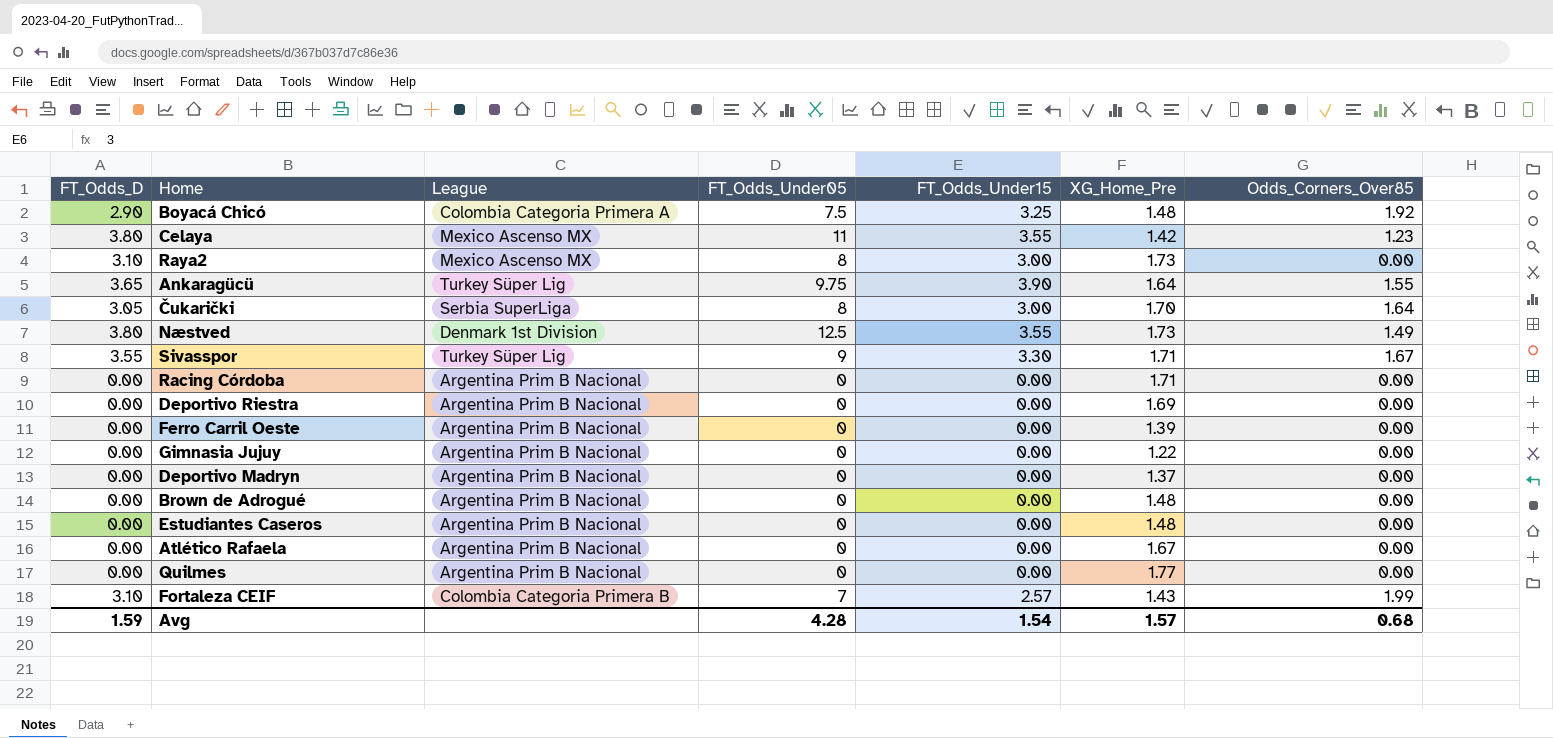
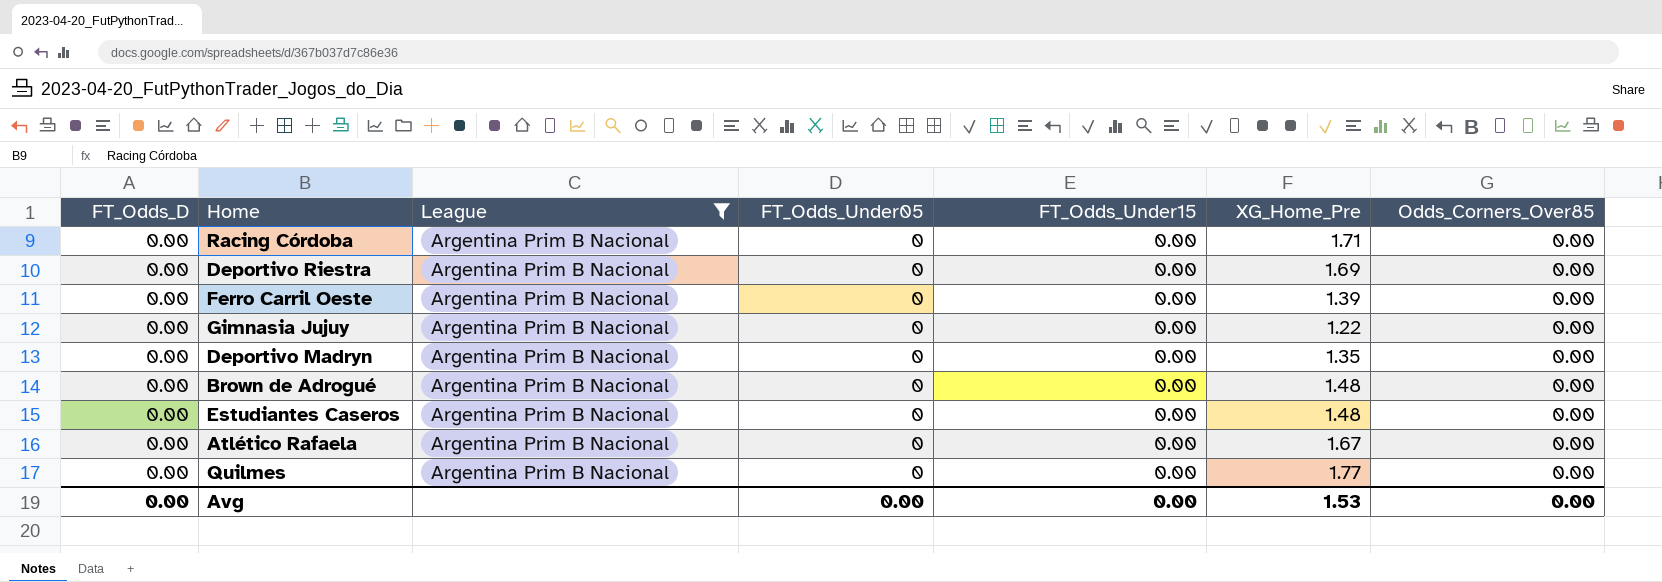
filter: none -> League = Argentina Prim B Nacional
Deportivo Madryn | XG_Home_Pre: 1.37 -> 1.35
Avg | FT_Odds_D: 1.59 -> 0.00
Avg | FT_Odds_Under05: 4.28 -> 0.00
Avg | FT_Odds_Under15: 1.54 -> 0.00
Avg | XG_Home_Pre: 1.57 -> 1.53
Avg | Odds_Corners_Over85: 0.68 -> 0.00

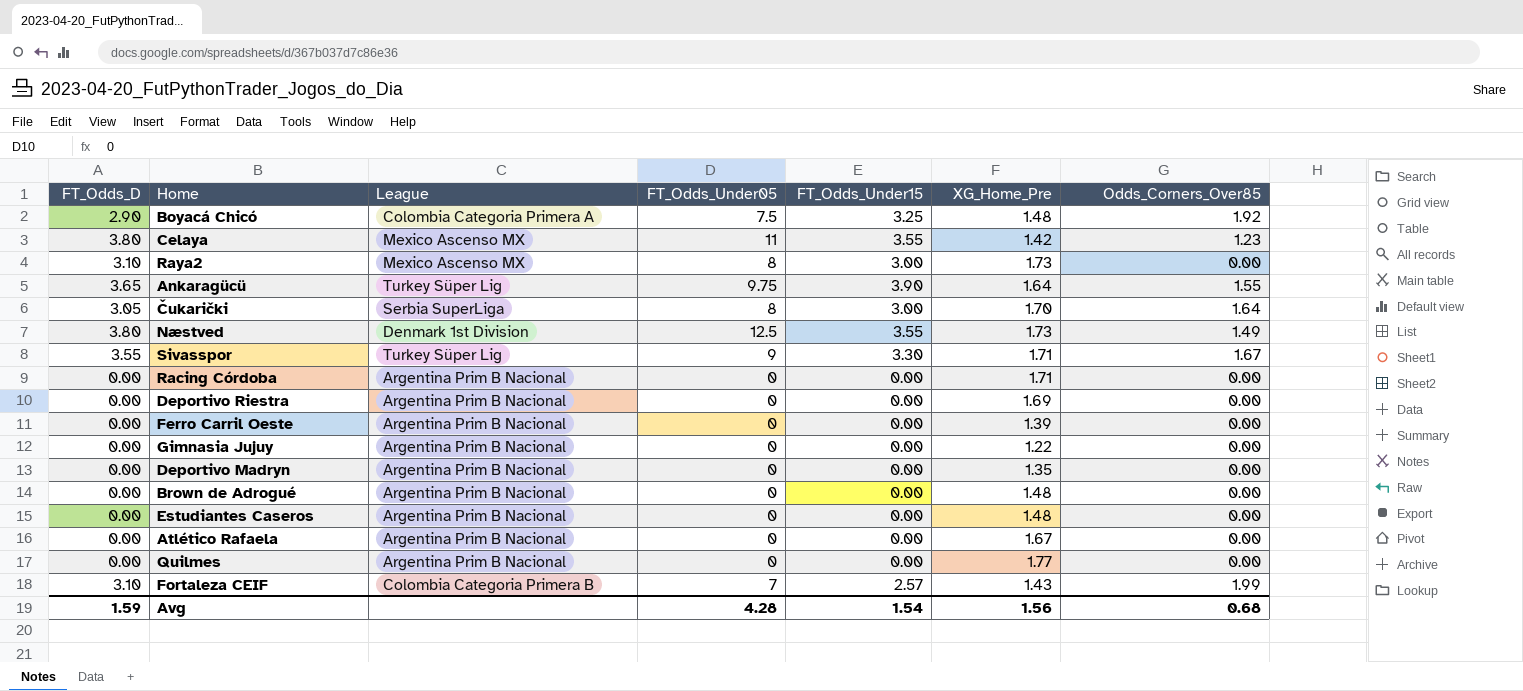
filter: League = Argentina Prim B Nacional -> none
Avg | FT_Odds_D: 0.00 -> 1.59
Avg | FT_Odds_Under05: 0.00 -> 4.28
Avg | FT_Odds_Under15: 0.00 -> 1.54
Avg | XG_Home_Pre: 1.53 -> 1.56
Avg | Odds_Corners_Over85: 0.00 -> 0.68

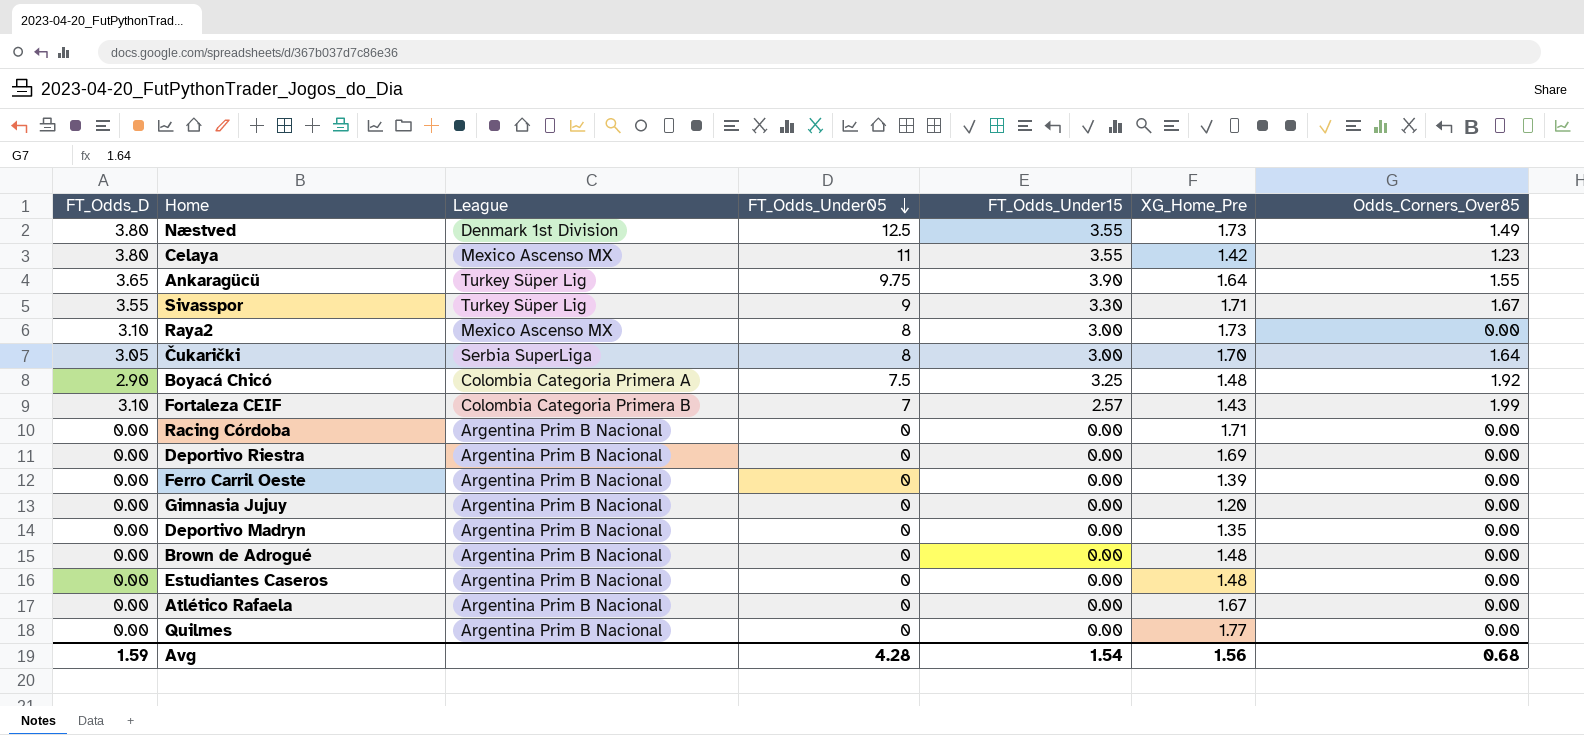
row order: none -> FT_Odds_Under05 descending
Gimnasia Jujuy | XG_Home_Pre: 1.22 -> 1.20

